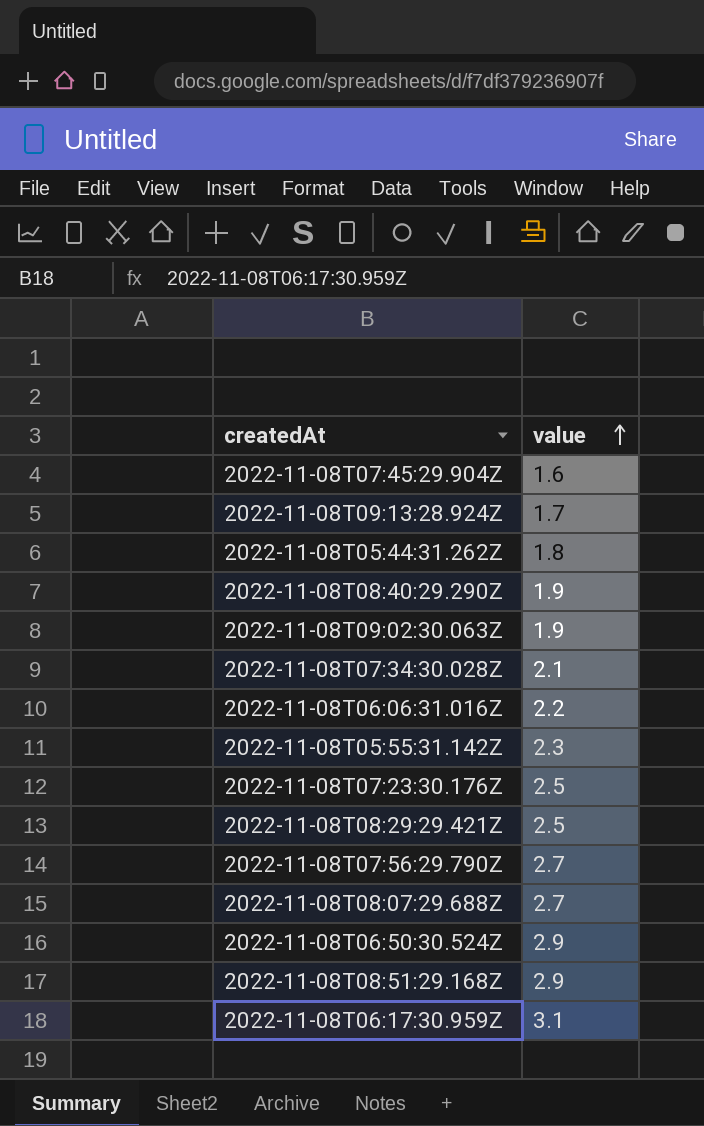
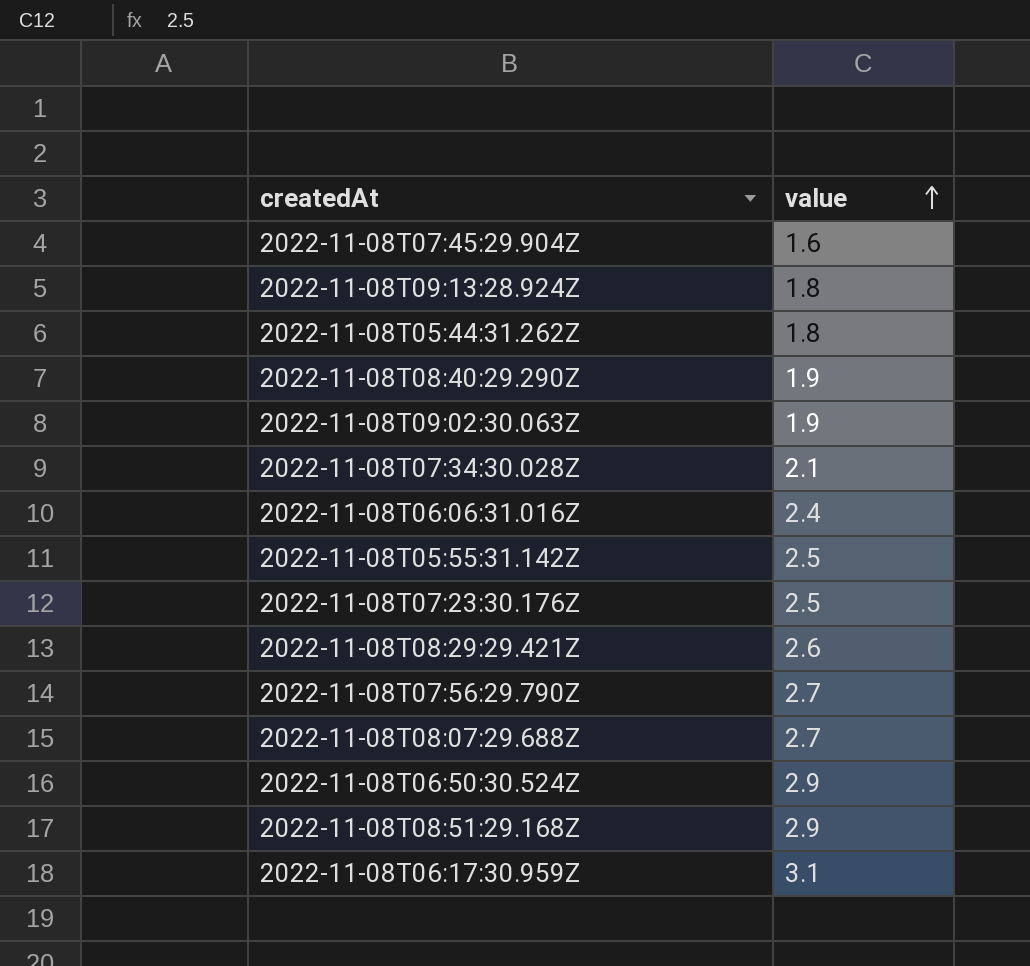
2022-11-08T09:13:28.924Z | value: 1.7 -> 1.8
2022-11-08T06:06:31.016Z | value: 2.2 -> 2.4
2022-11-08T05:55:31.142Z | value: 2.3 -> 2.5
2022-11-08T08:29:29.421Z | value: 2.5 -> 2.6

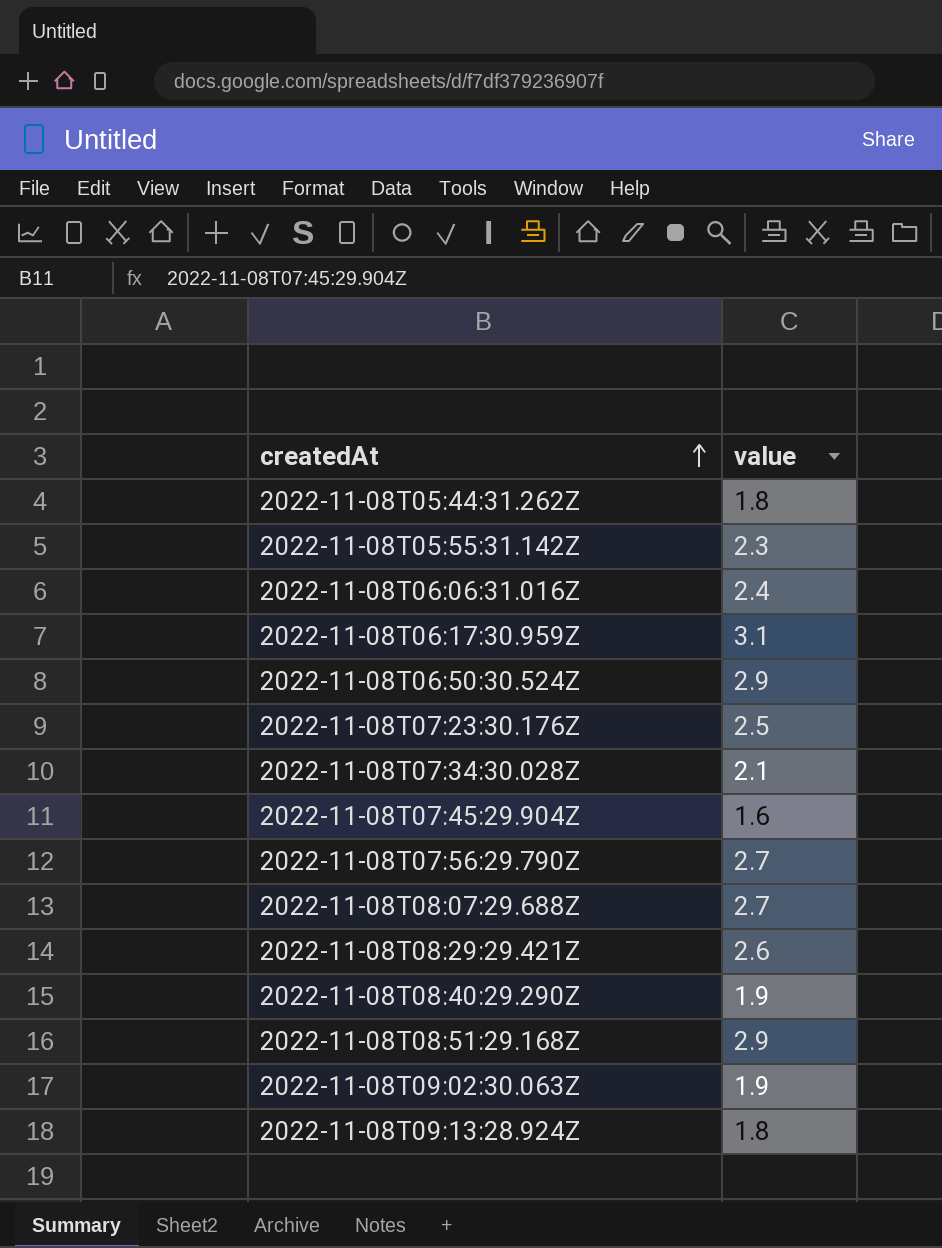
row order: value ascending -> createdAt ascending
2022-11-08T05:55:31.142Z | value: 2.5 -> 2.3

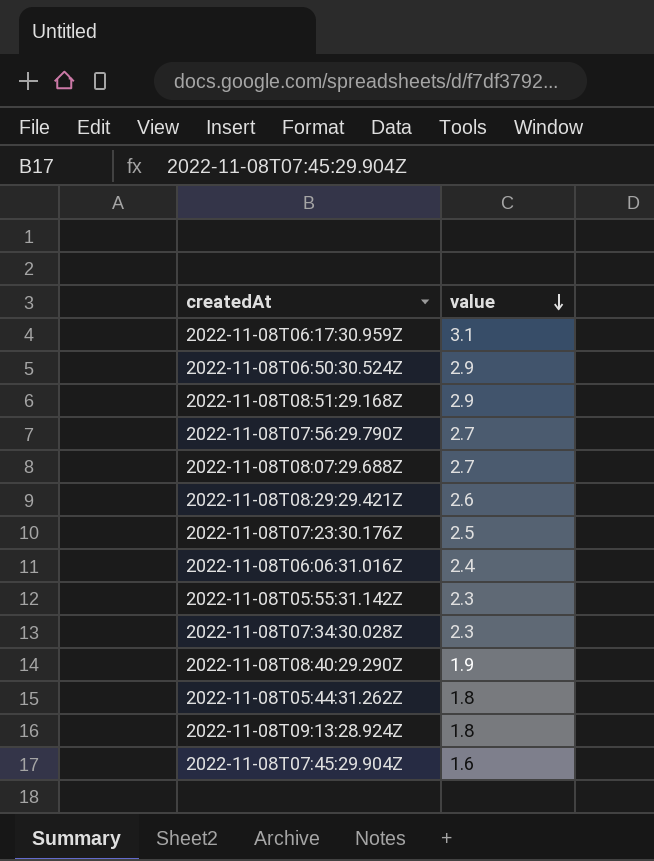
row order: createdAt ascending -> value descending
row 2022-11-08T09:02:30.063Z: 1.9 -> none
2022-11-08T07:34:30.028Z | value: 2.1 -> 2.3

